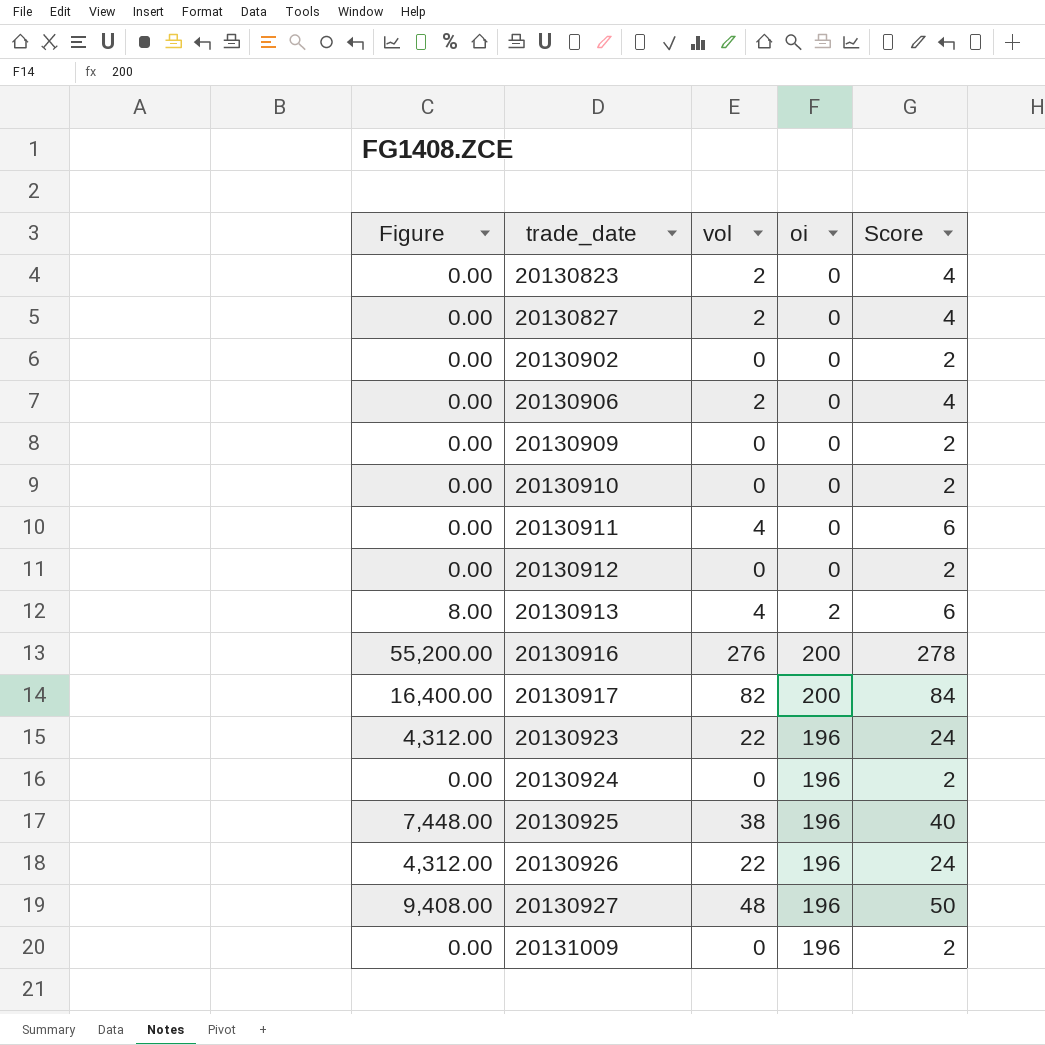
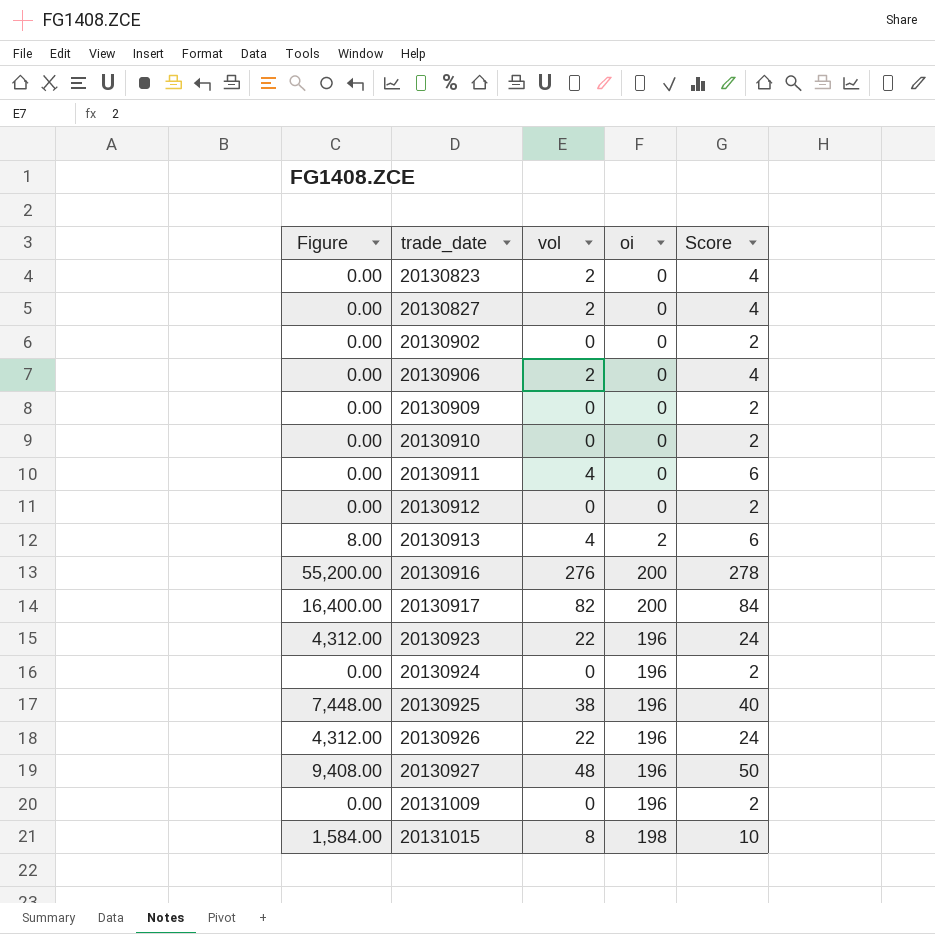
row 20131015: none -> 1,584.00 | 8 | 198 | 10

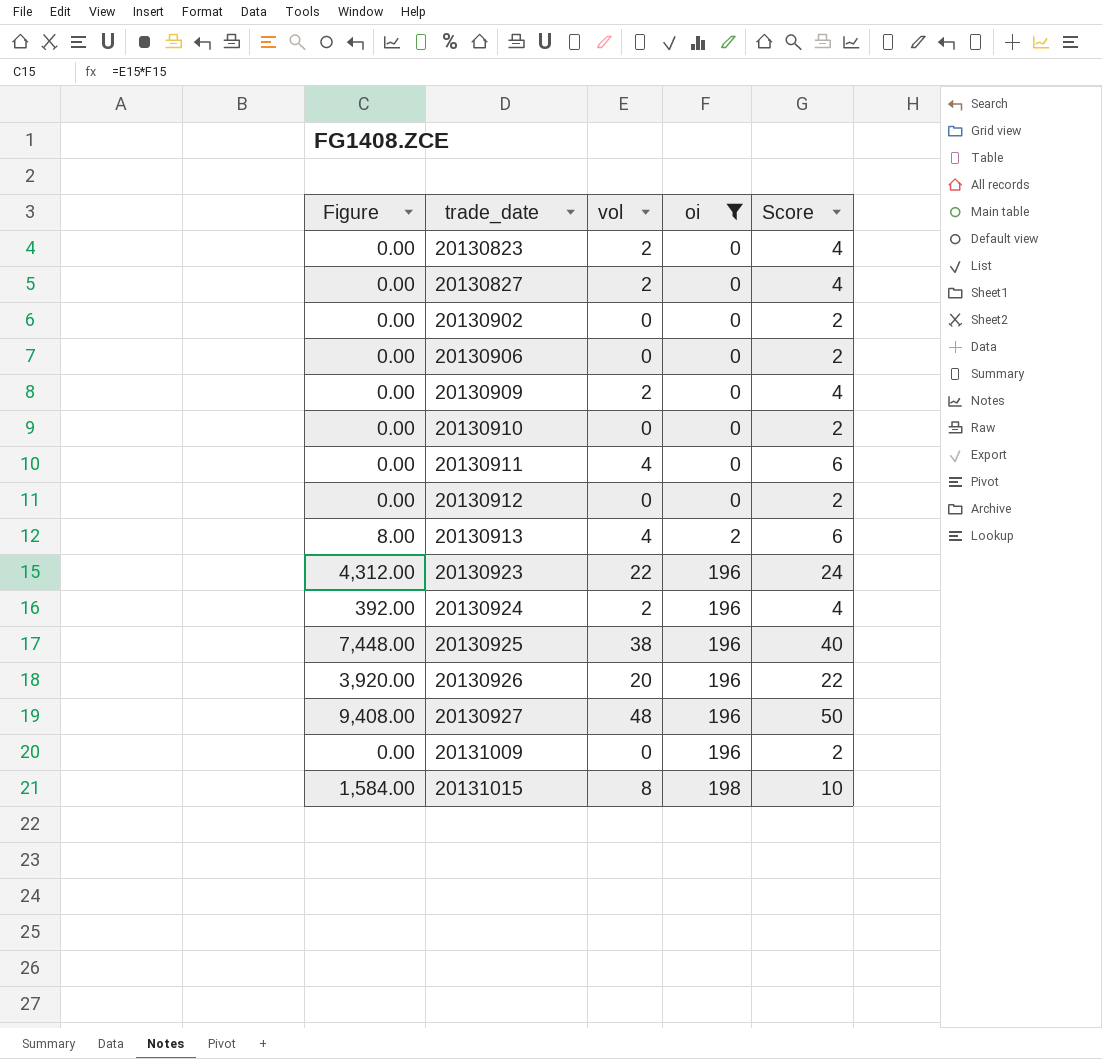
filter: none -> oi != 200
20130906 | vol: 2 -> 0
20130906 | Score: 4 -> 2
20130909 | vol: 0 -> 2
20130909 | Score: 2 -> 4
20130924 | Figure: 0.00 -> 392.00
20130924 | vol: 0 -> 2
20130924 | Score: 2 -> 4
20130926 | Figure: 4,312.00 -> 3,920.00
20130926 | vol: 22 -> 20
20130926 | Score: 24 -> 22

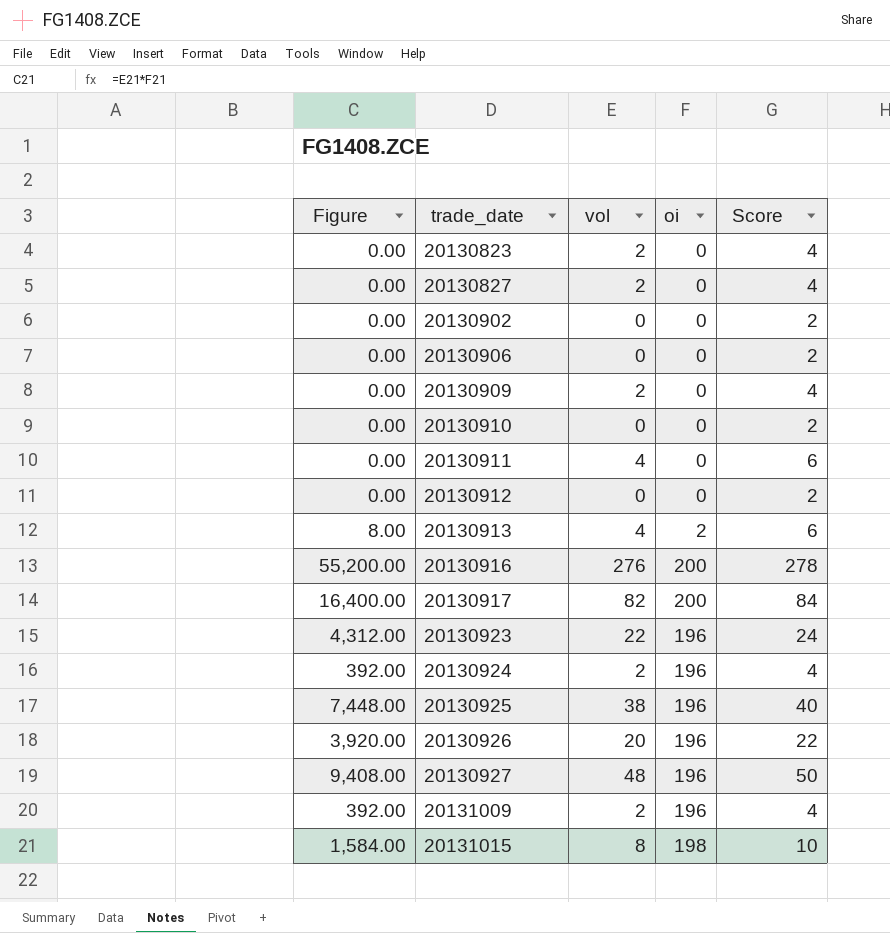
filter: oi != 200 -> none
20131009 | Figure: 0.00 -> 392.00
20131009 | vol: 0 -> 2
20131009 | Score: 2 -> 4

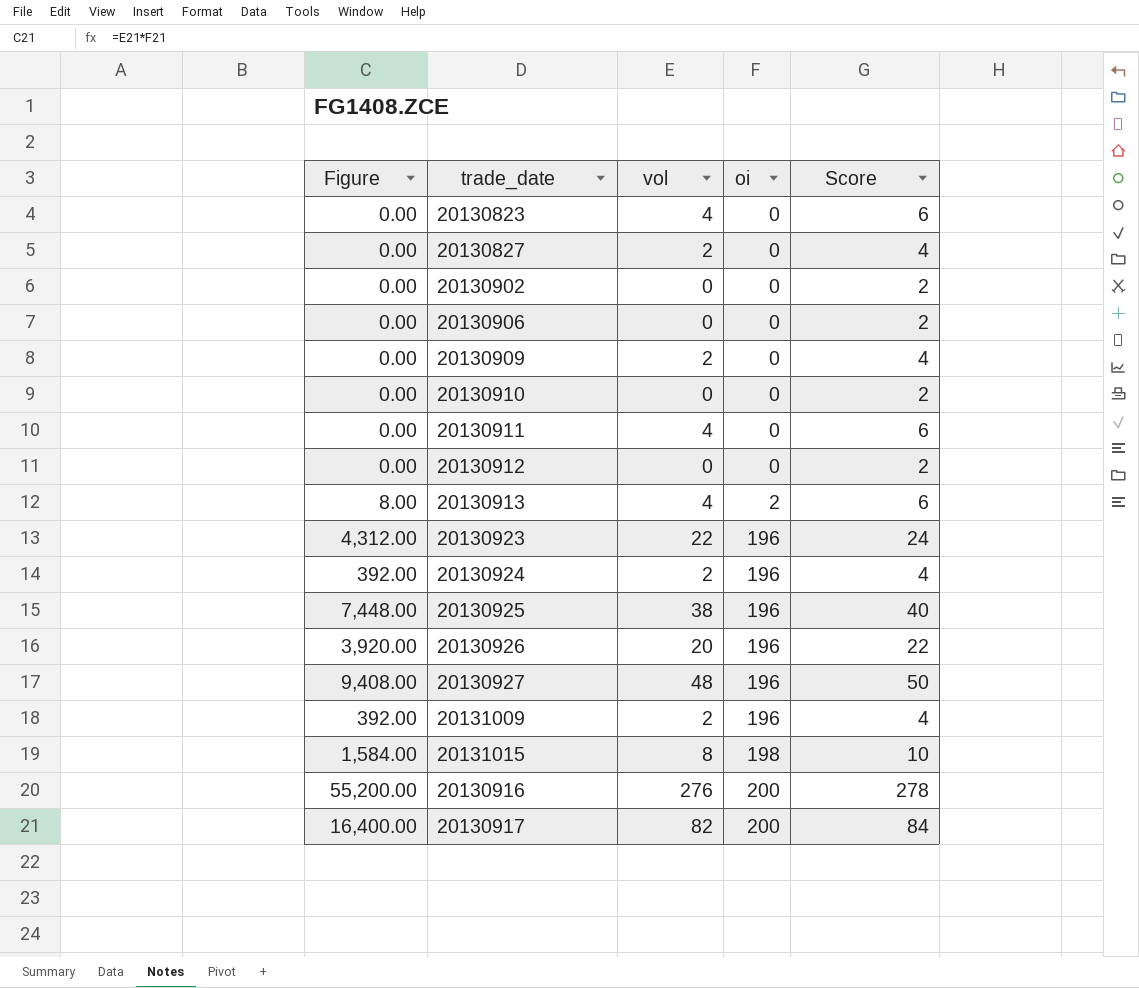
row order: trade_date ascending -> oi ascending
20130823 | vol: 2 -> 4
20130823 | Score: 4 -> 6

